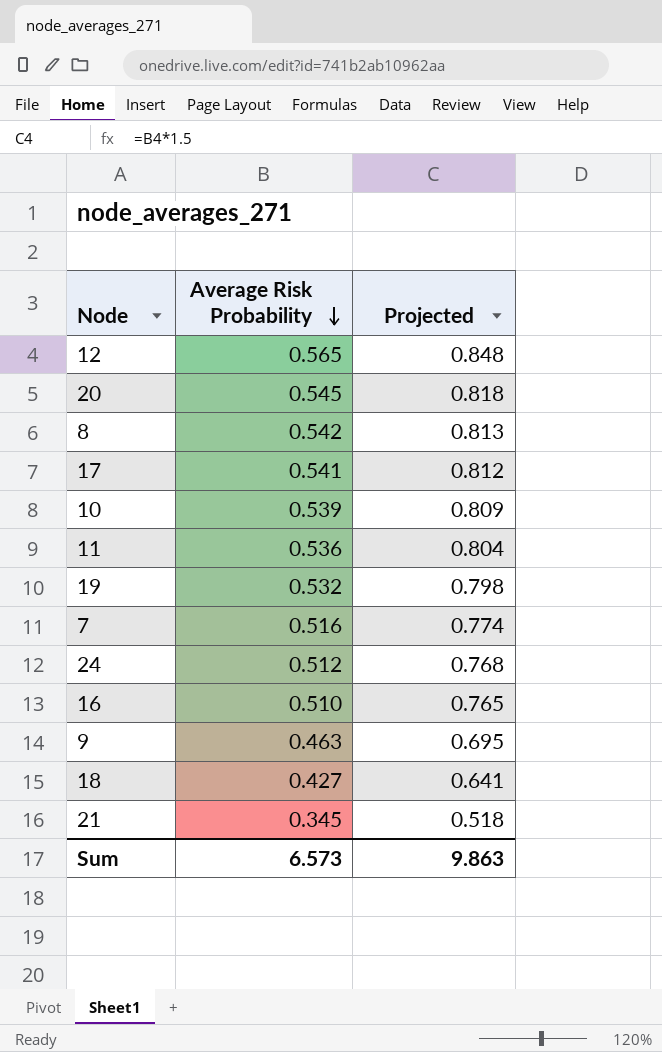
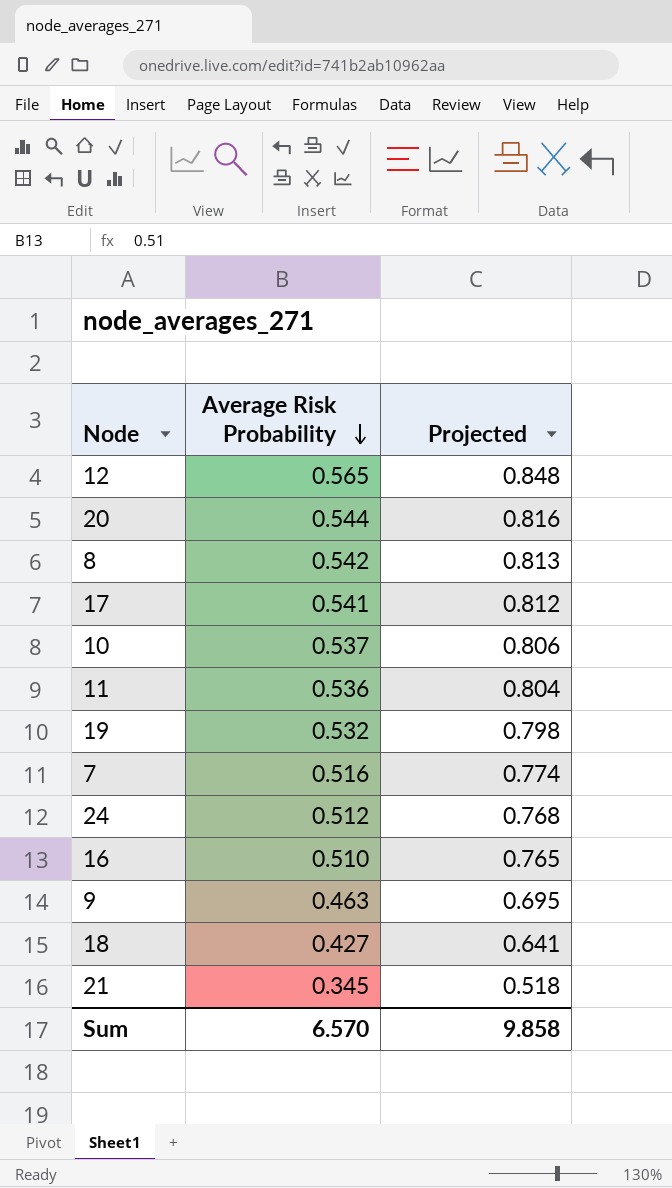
20 | Average Risk Probability: 0.545 -> 0.544
20 | Projected: 0.818 -> 0.816
10 | Average Risk Probability: 0.539 -> 0.537
10 | Projected: 0.809 -> 0.806
Sum | Average Risk Probability: 6.573 -> 6.570
Sum | Projected: 9.863 -> 9.858

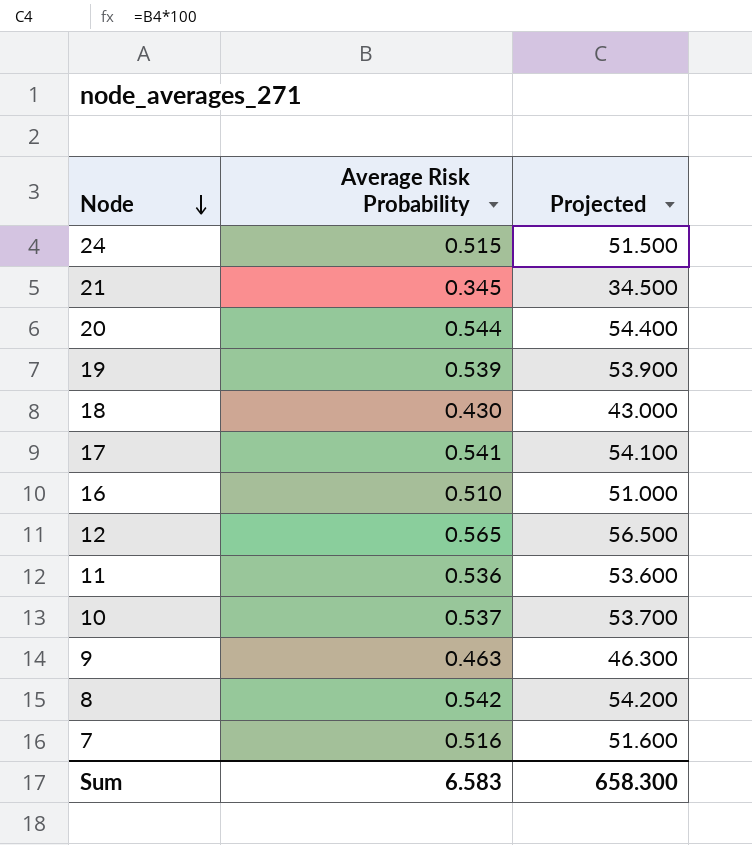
row order: Average Risk Probability descending -> Node descending
column Projected | formula: [Average Risk Probability] * 1.5 -> [Average Risk Probability] * 100
24 | Average Risk Probability: 0.512 -> 0.515
19 | Average Risk Probability: 0.532 -> 0.539
18 | Average Risk Probability: 0.427 -> 0.430
Sum | Average Risk Probability: 6.570 -> 6.583
Sum | Projected: 9.858 -> 658.300

